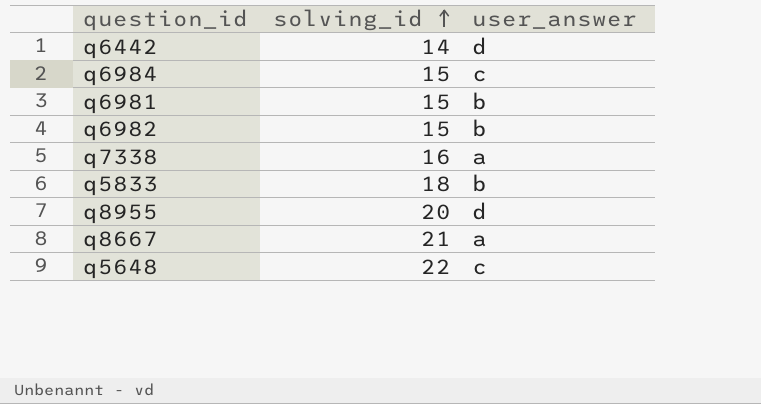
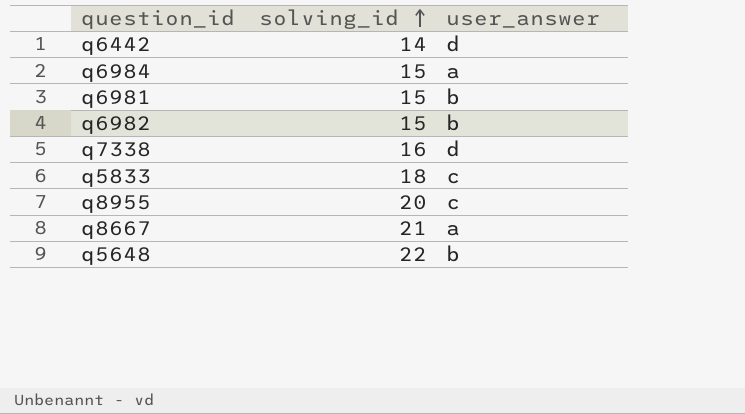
q6984 | user_answer: c -> a
q7338 | user_answer: a -> d
q5833 | user_answer: b -> c
q8955 | user_answer: d -> c
q5648 | user_answer: c -> b

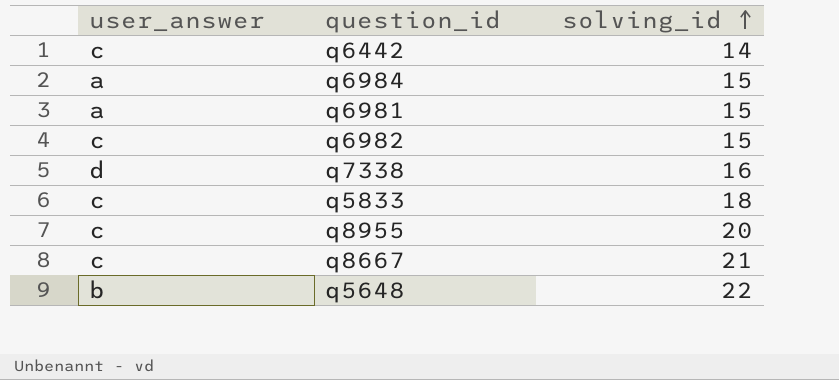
column user_answer | position: 3 -> 1
q6442 | user_answer: d -> c
q6981 | user_answer: b -> a
q6982 | user_answer: b -> c
q8667 | user_answer: a -> c

